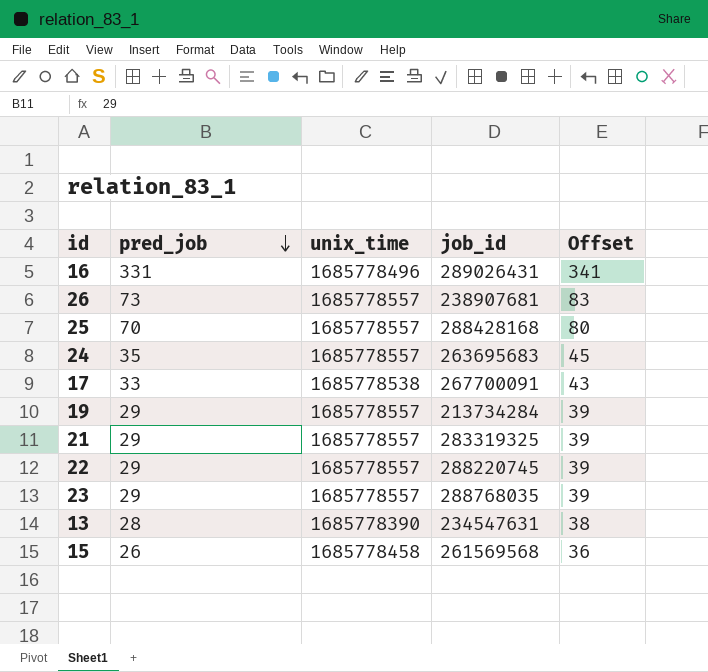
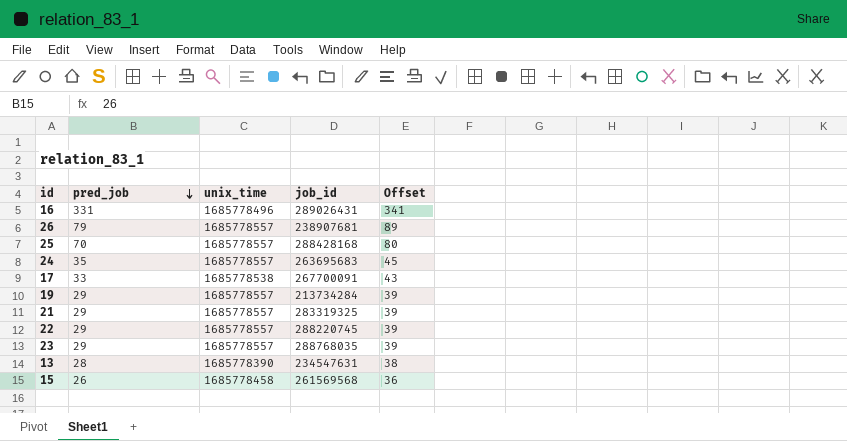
26 | pred_job: 73 -> 79
26 | Offset: 83 -> 89

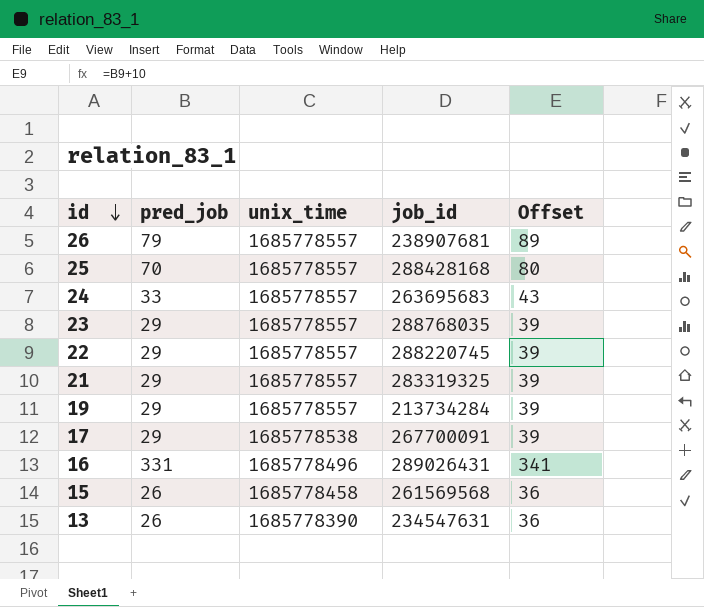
row order: pred_job descending -> id descending
24 | pred_job: 35 -> 33
24 | Offset: 45 -> 43
17 | pred_job: 33 -> 29
17 | Offset: 43 -> 39
13 | pred_job: 28 -> 26
13 | Offset: 38 -> 36

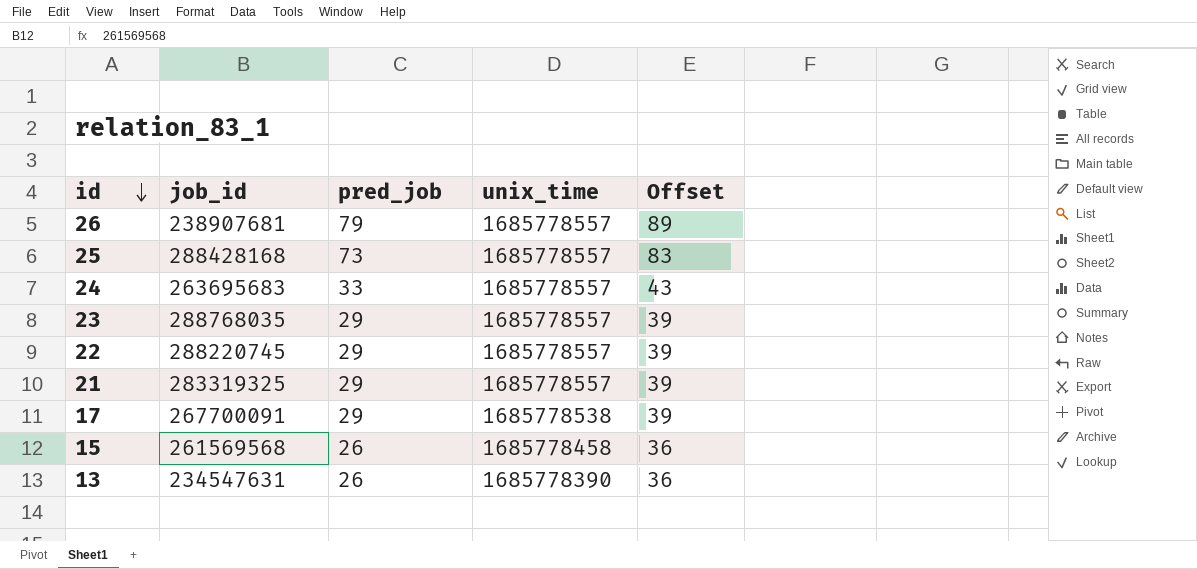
column job_id | position: 4 -> 2
row 19: 29 | 1685778557 | 213734284 | 39 -> none
row 16: 331 | 1685778496 | 289026431 | 341 -> none
25 | pred_job: 70 -> 73
25 | Offset: 80 -> 83

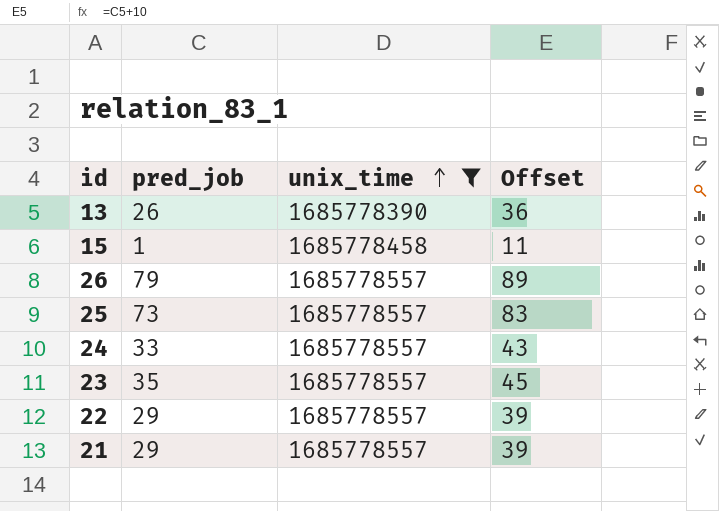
filter: none -> unix_time != 1685778538
row order: id descending -> unix_time ascending
column job_id | position: 2 -> none
15 | pred_job: 26 -> 1
15 | Offset: 36 -> 11
23 | pred_job: 29 -> 35
23 | Offset: 39 -> 45

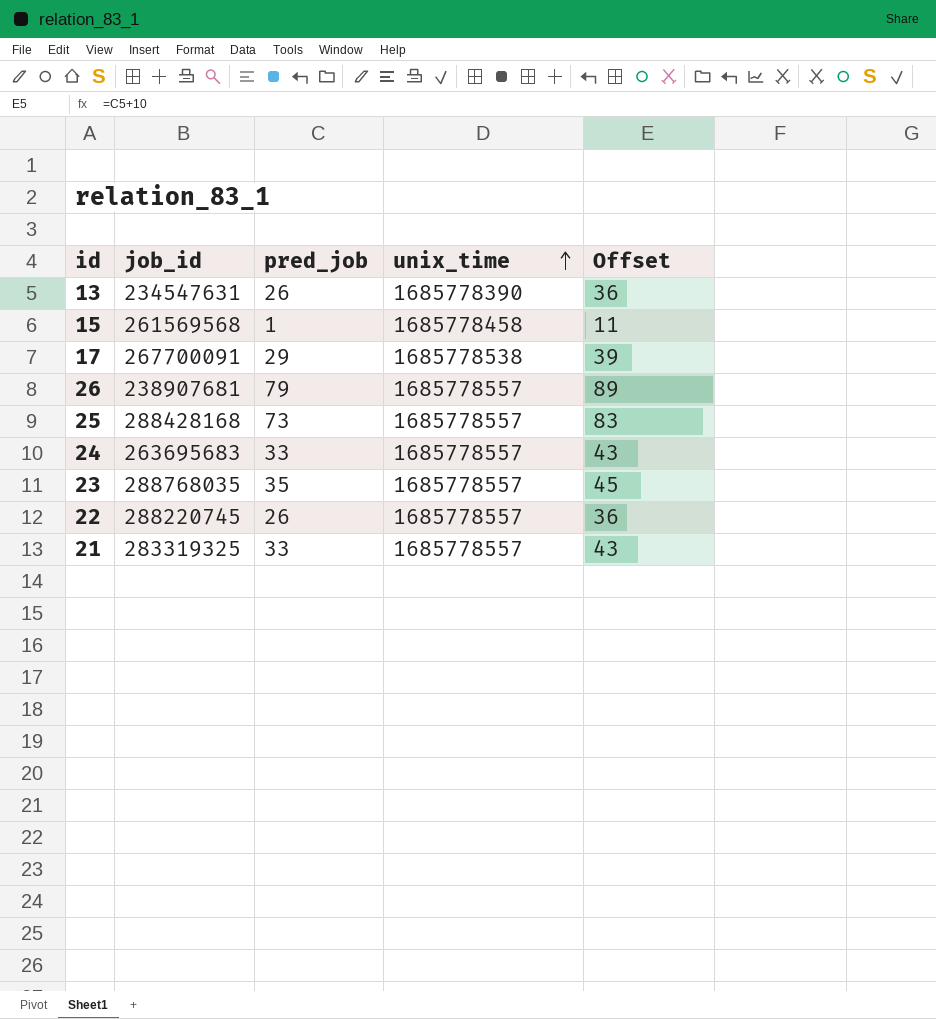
filter: unix_time != 1685778538 -> none
column job_id | position: none -> 2
22 | pred_job: 29 -> 26
22 | Offset: 39 -> 36
21 | pred_job: 29 -> 33
21 | Offset: 39 -> 43

